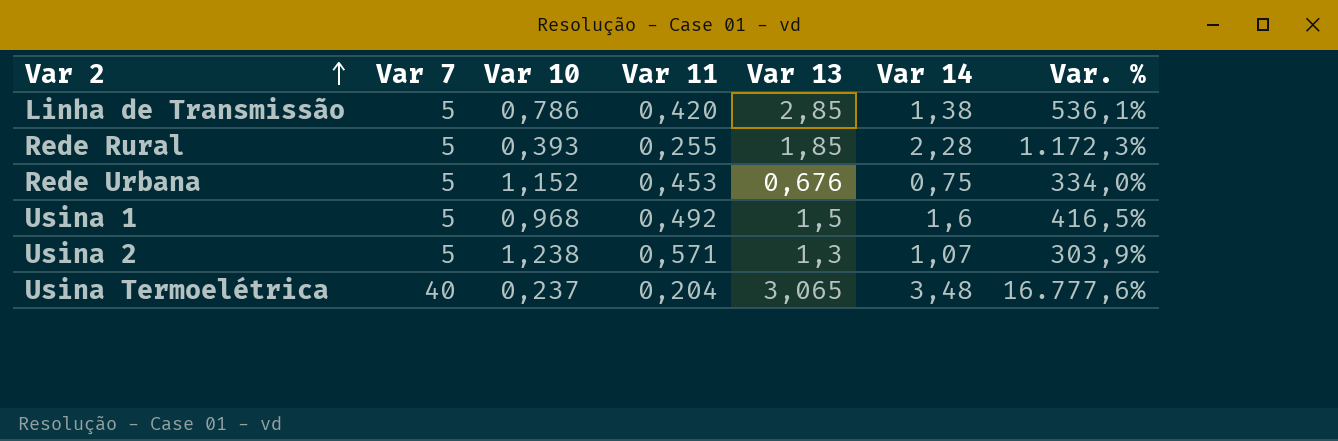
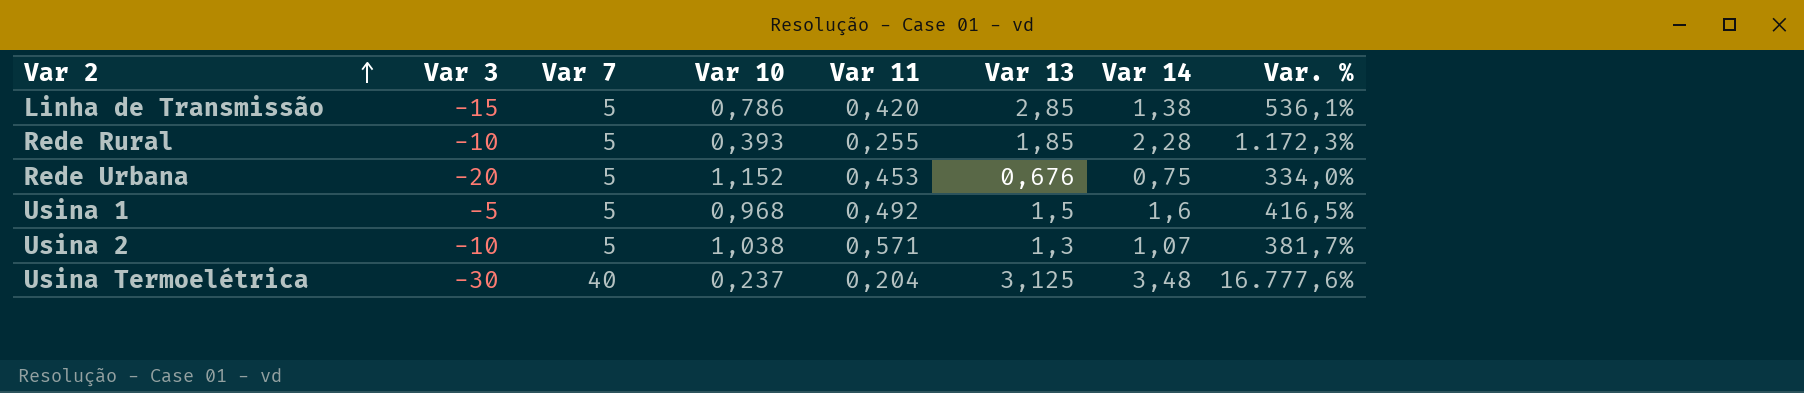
column Var 3 | position: none -> 2
Usina 2 | Var 10: 1,238 -> 1,038
Usina 2 | Var. %: 303,9% -> 381,7%
Usina Termoelétrica | Var 13: 3,065 -> 3,125

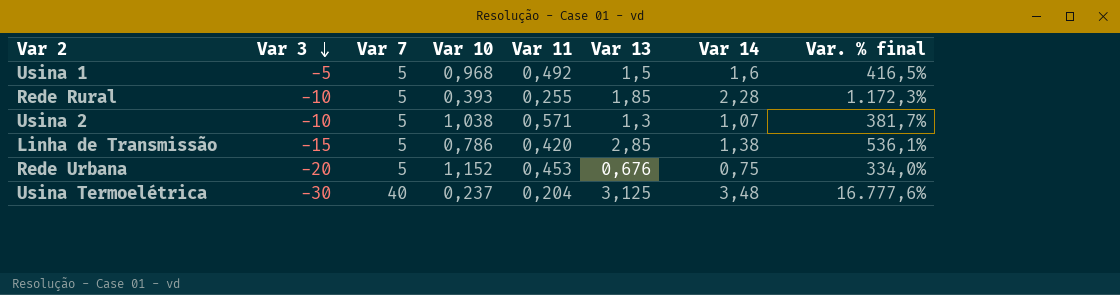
row order: Var 2 ascending -> Var 3 descending
column name: Var. % -> Var. % final

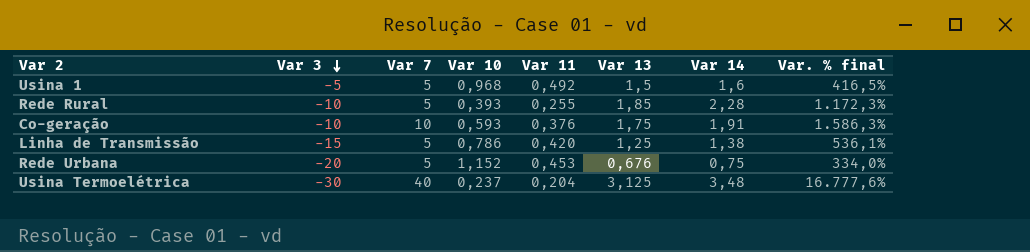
row Usina 2: -10 | 5 | 1,038 | 0,571 | 1,3 | 1,07 | 381,7% -> none
row Co-geração: none -> -10 | 10 | 0,593 | 0,376 | 1,75 | 1,91 | 1.586,3%
Linha de Transmissão | Var 13: 2,85 -> 1,25

